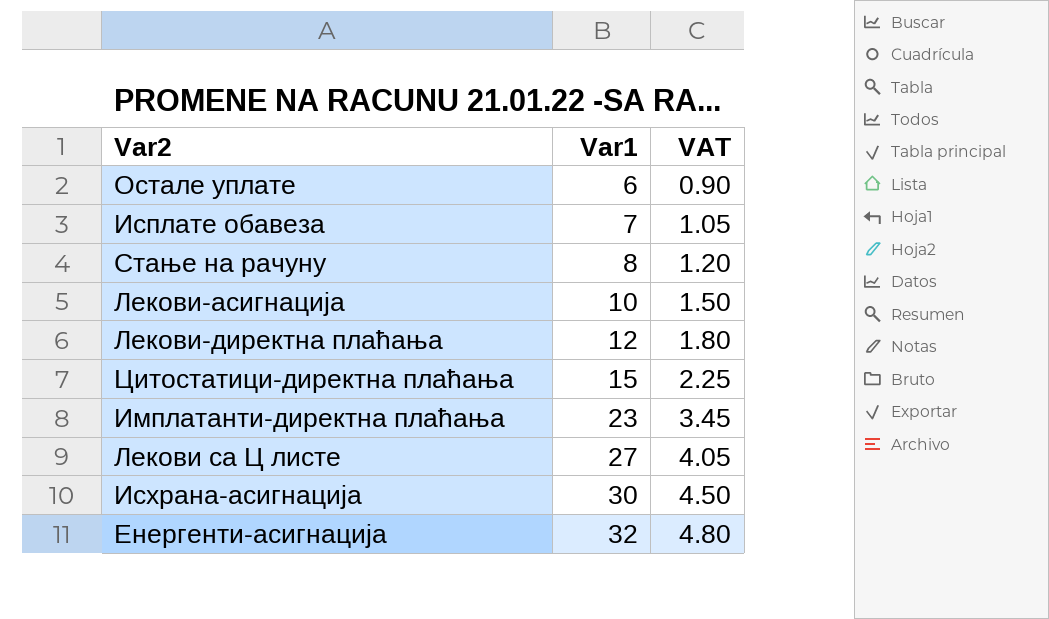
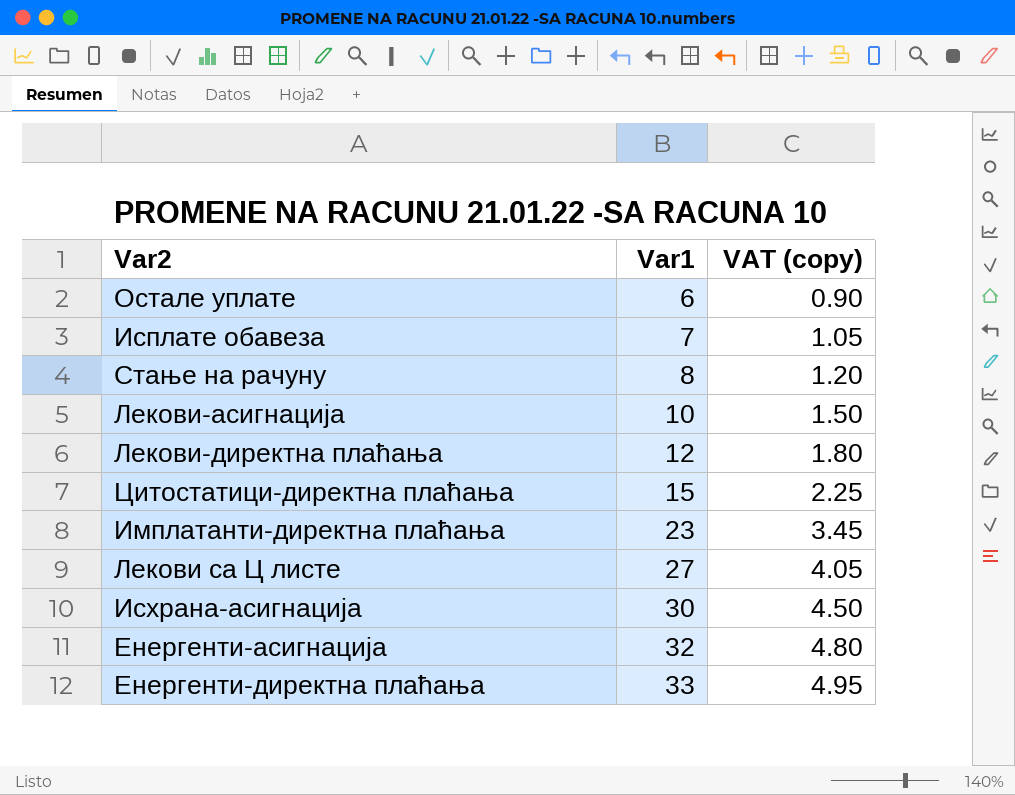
column name: VAT -> VAT (copy)
row Енергенти-директна плаћања: none -> 33 | 4.95

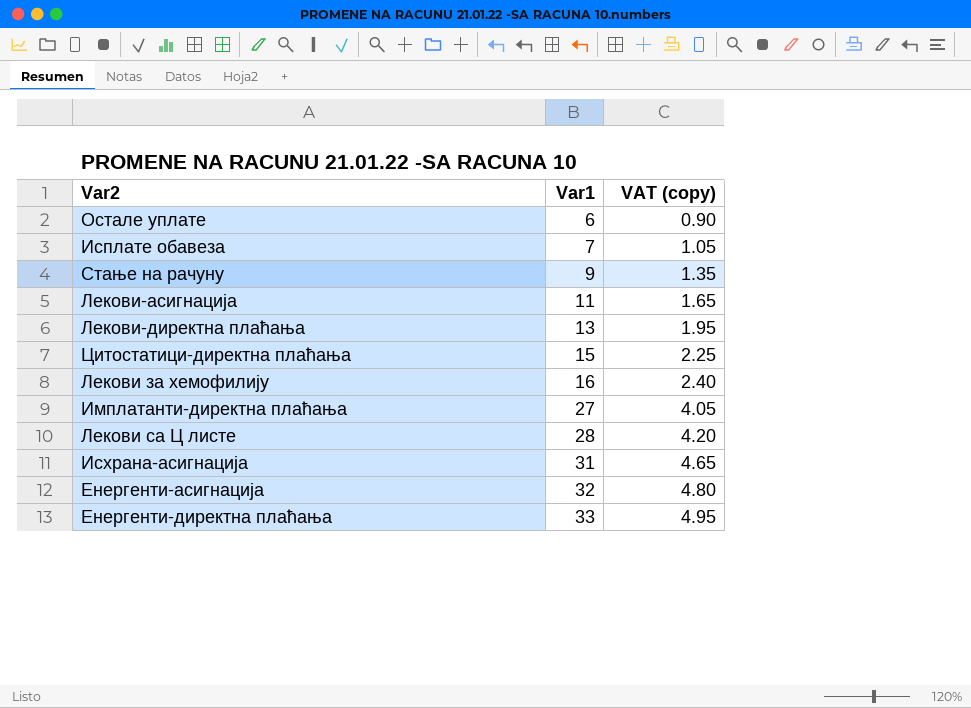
Стање на рачуну | Var1: 8 -> 9
Стање на рачуну | VAT (copy): 1.20 -> 1.35
Лекови-асигнација | Var1: 10 -> 11
Лекови-асигнација | VAT (copy): 1.50 -> 1.65
Лекови-директна плаћања | Var1: 12 -> 13
Лекови-директна плаћања | VAT (copy): 1.80 -> 1.95
row Лекови за хемофилију: none -> 16 | 2.40
Имплатанти-директна плаћања | Var1: 23 -> 27
Имплатанти-директна плаћања | VAT (copy): 3.45 -> 4.05
Лекови са Ц листе | Var1: 27 -> 28
Лекови са Ц листе | VAT (copy): 4.05 -> 4.20
Исхрана-асигнација | Var1: 30 -> 31
Исхрана-асигнација | VAT (copy): 4.50 -> 4.65

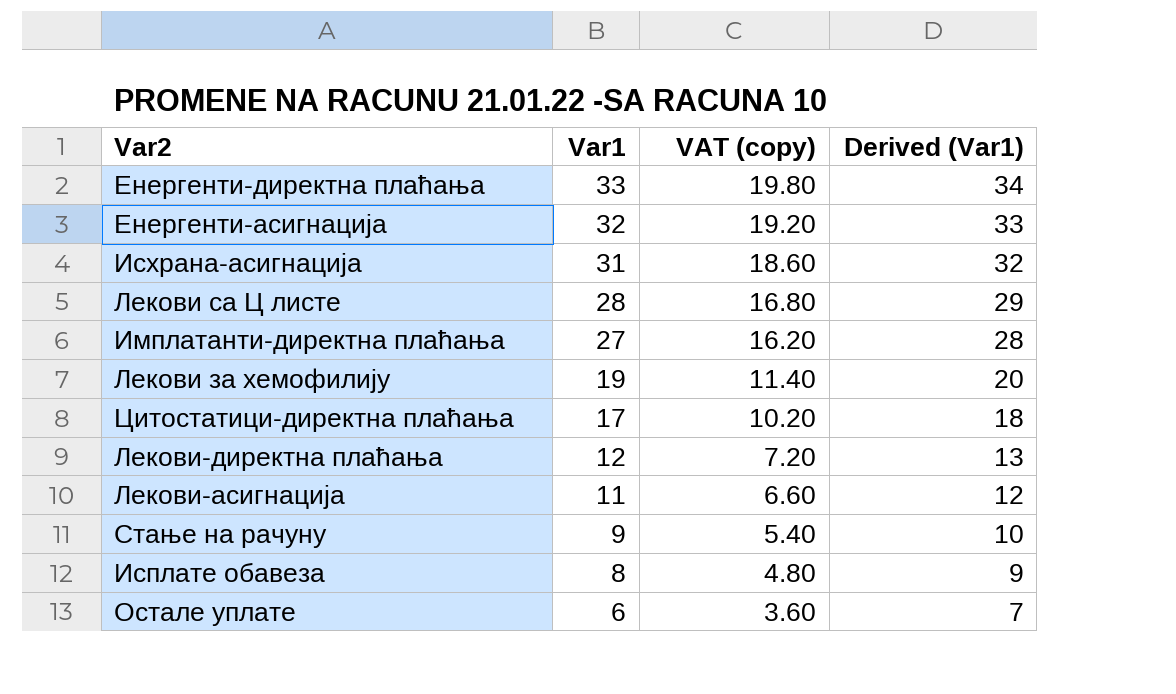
row order: Var1 ascending -> Var1 descending
column VAT (copy) | formula: [Var1] * 0.15 -> [Var1] * 0.6
column Derived (Var1) | formula: none -> [Var1] + 1
Лекови за хемофилију | Var1: 16 -> 19
Цитостатици-директна плаћања | Var1: 15 -> 17
Лекови-директна плаћања | Var1: 13 -> 12
Исплате обавеза | Var1: 7 -> 8

